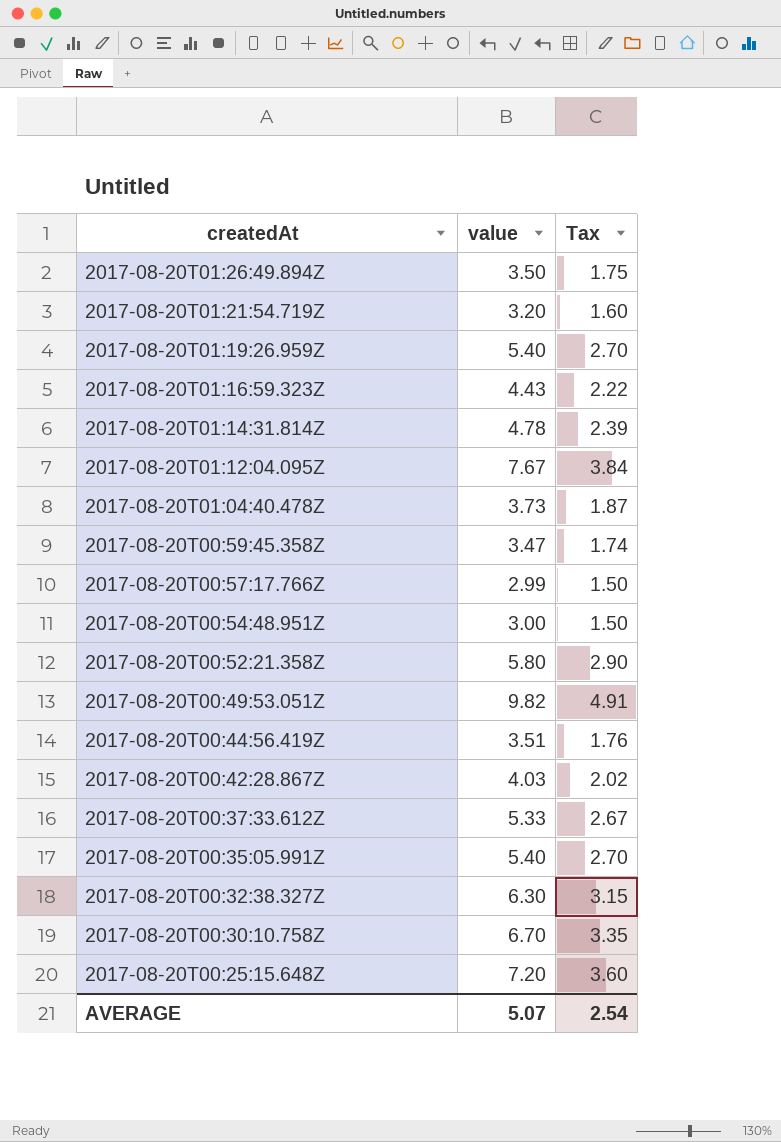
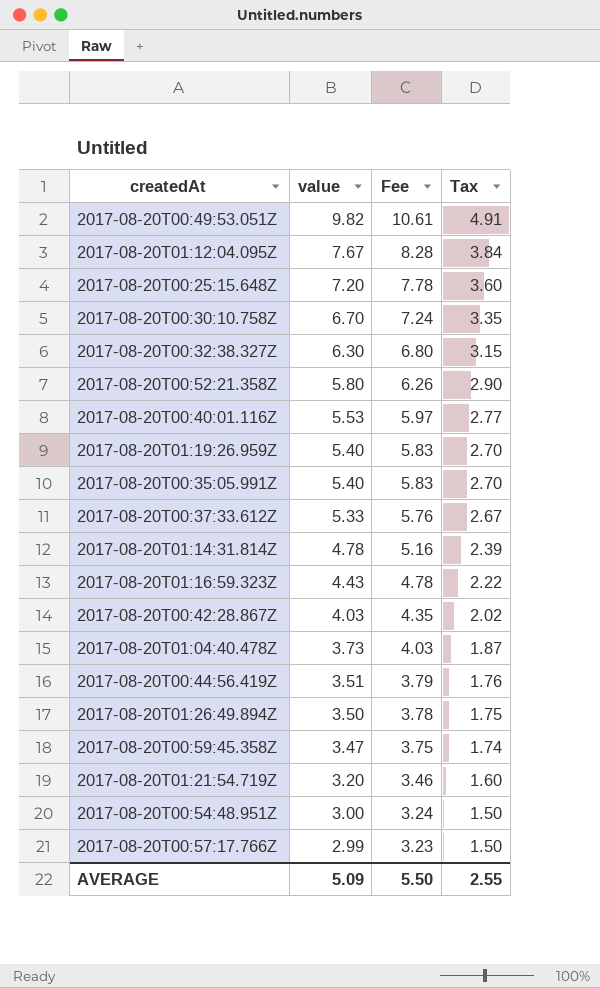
row order: createdAt descending -> value descending
column Fee | formula: none -> [value] * 1.08
row 2017-08-20T00:40:01.116Z: none -> 5.53 | 5.97 | 2.77
AVERAGE | value: 5.07 -> 5.09
AVERAGE | Tax: 2.54 -> 2.55

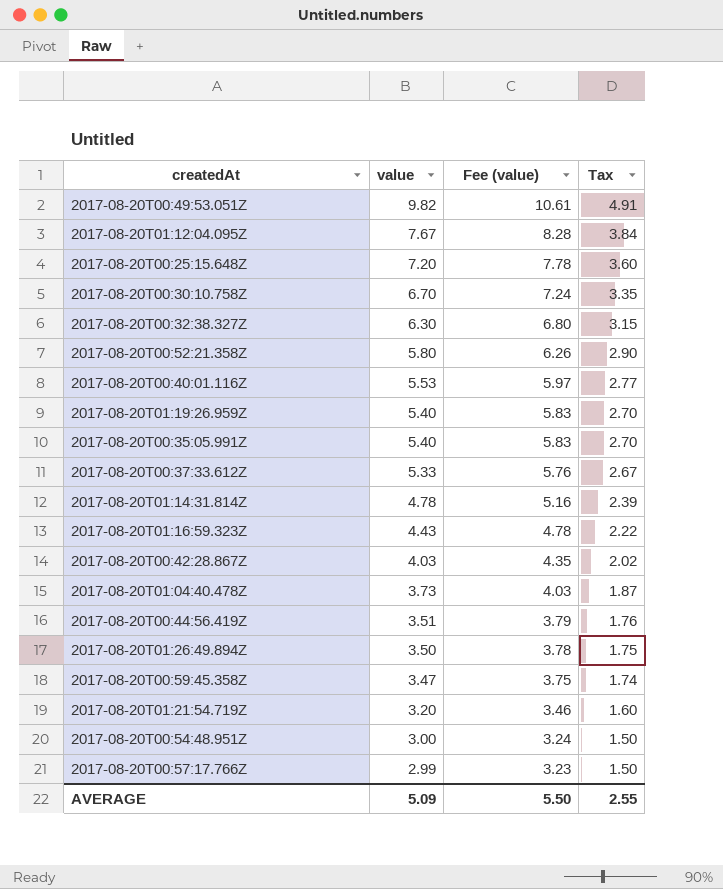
column name: Fee -> Fee (value)

